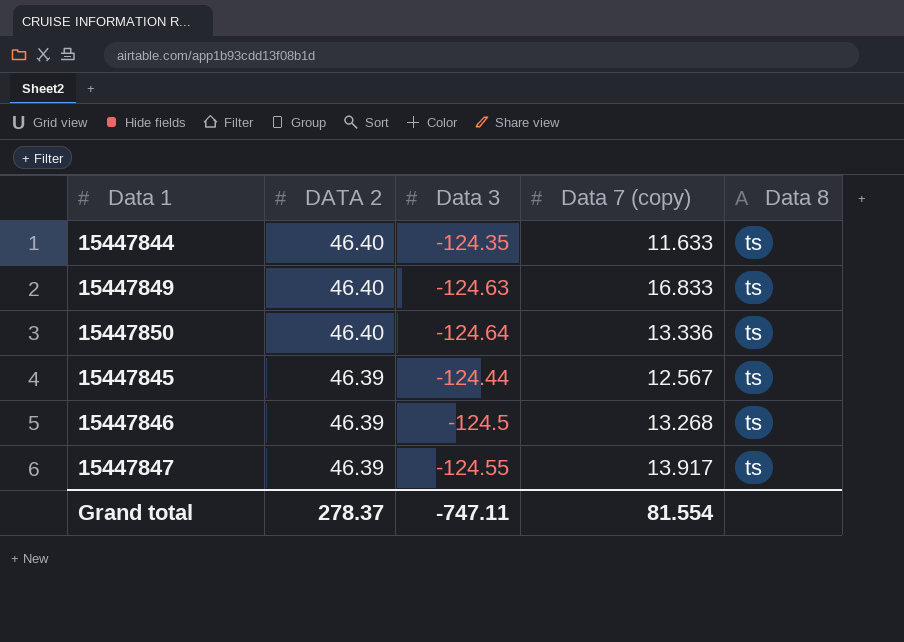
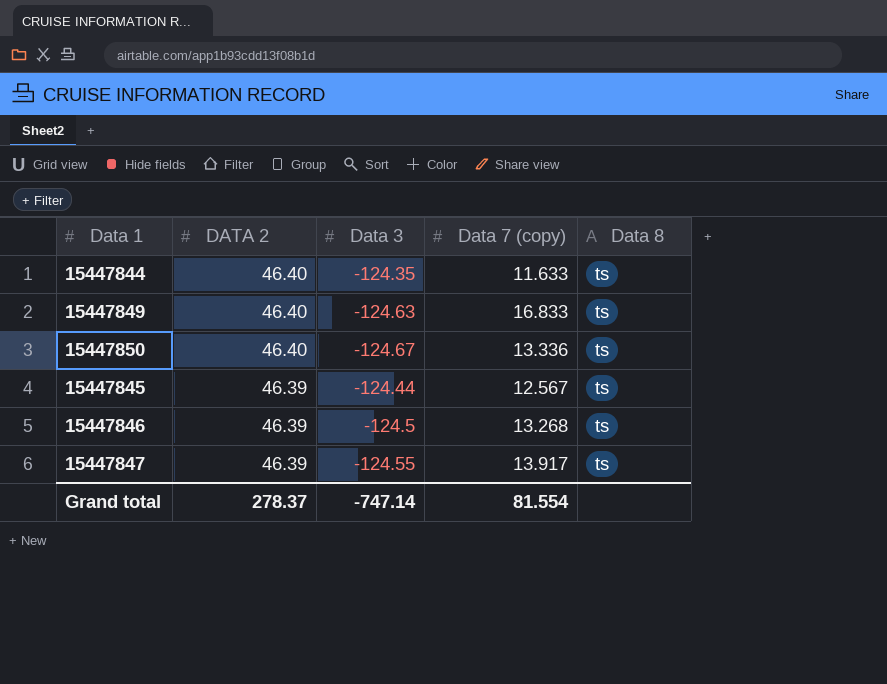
15447850 | Data 3: -124.64 -> -124.67
Grand total | Data 3: -747.11 -> -747.14

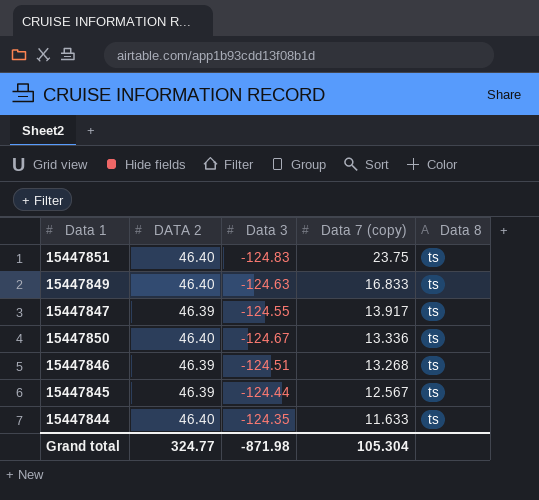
row order: DATA 2 descending -> Data 7 (copy) descending
row 15447851: none -> 46.40 | -124.83 | 23.75 | ts
15447846 | Data 3: -124.5 -> -124.51
Grand total | DATA 2: 278.37 -> 324.77
Grand total | Data 3: -747.14 -> -871.98
Grand total | Data 7 (copy): 81.554 -> 105.304

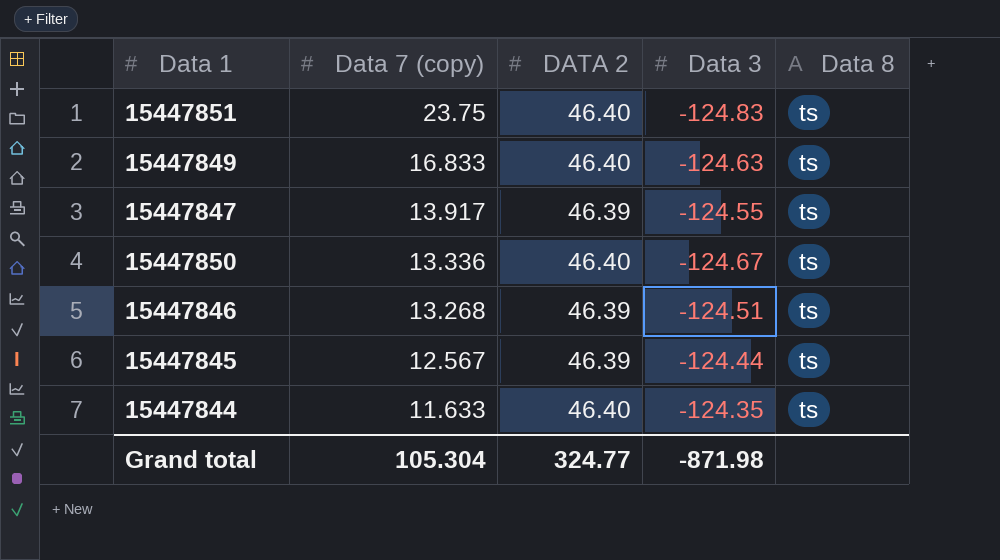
column Data 7 (copy) | position: 4 -> 2

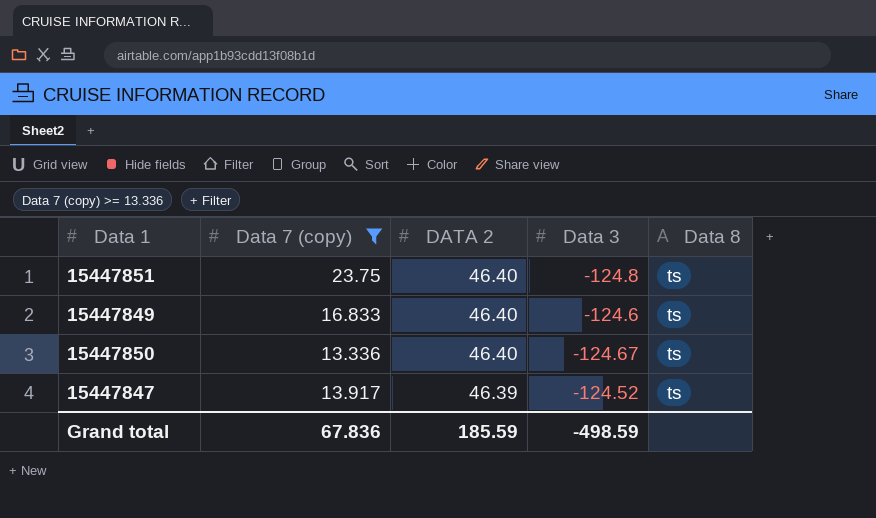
filter: none -> Data 7 (copy) >= 13.336
row order: Data 7 (copy) descending -> DATA 2 descending
15447851 | Data 3: -124.83 -> -124.8
15447849 | Data 3: -124.63 -> -124.6
15447847 | Data 3: -124.55 -> -124.52
Grand total | Data 7 (copy): 105.304 -> 67.836
Grand total | DATA 2: 324.77 -> 185.59
Grand total | Data 3: -871.98 -> -498.59

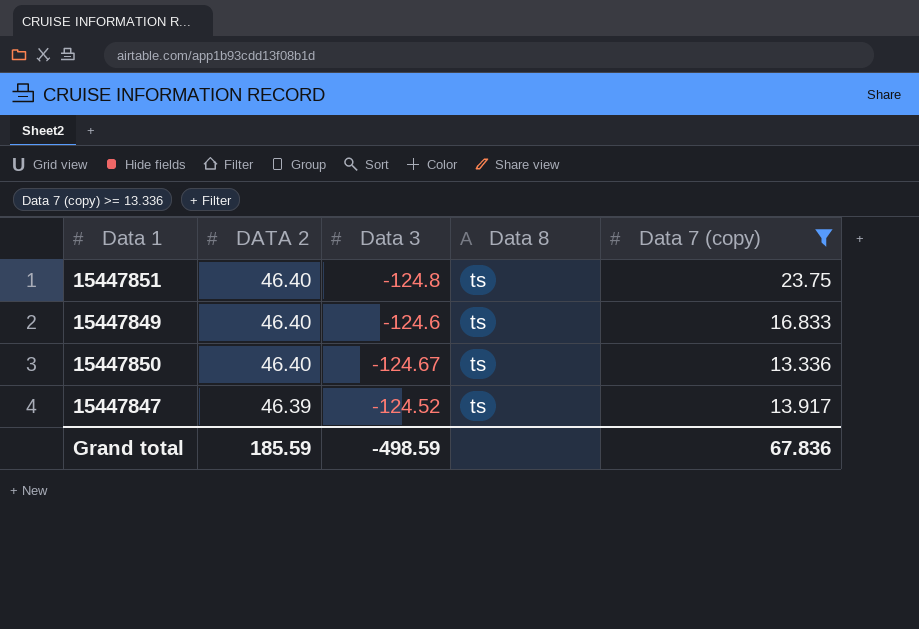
column Data 7 (copy) | position: 2 -> 5

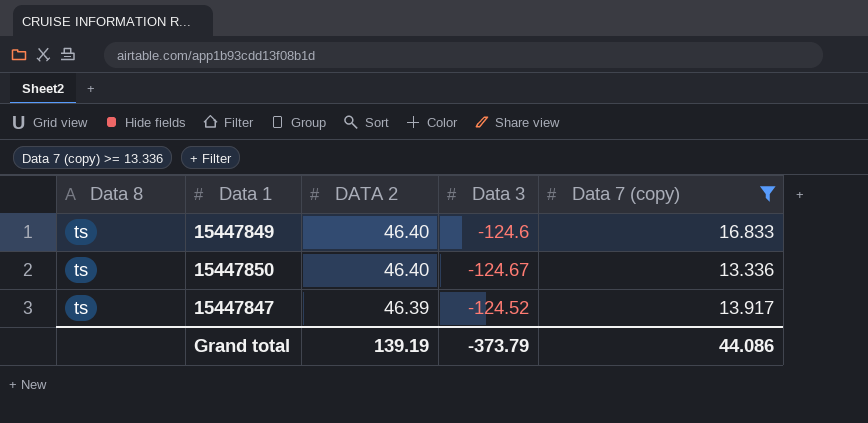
column Data 8 | position: 4 -> 1
row 15447851: 46.40 | -124.8 | ts | 23.75 -> none
Grand total | DATA 2: 185.59 -> 139.19
Grand total | Data 3: -498.59 -> -373.79
Grand total | Data 7 (copy): 67.836 -> 44.086

